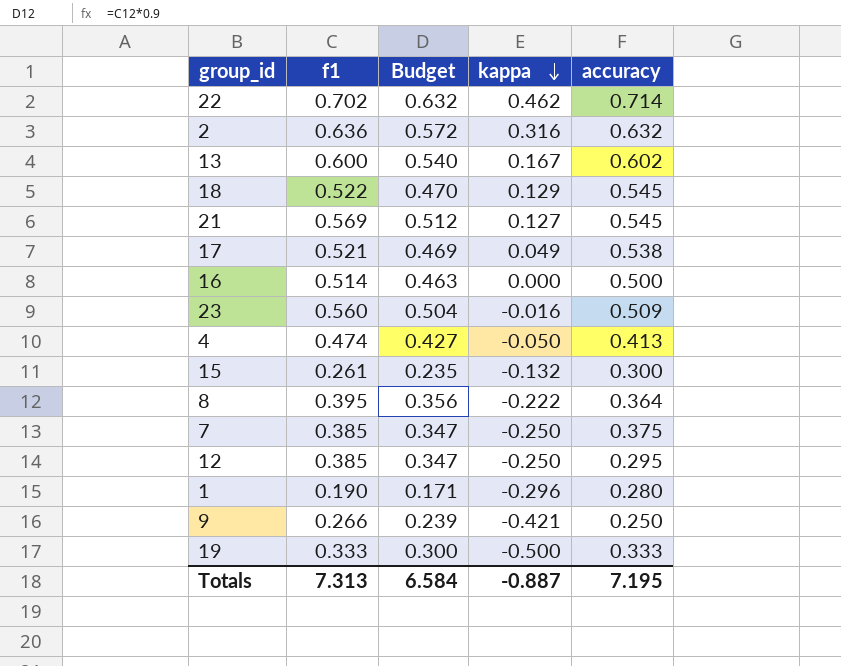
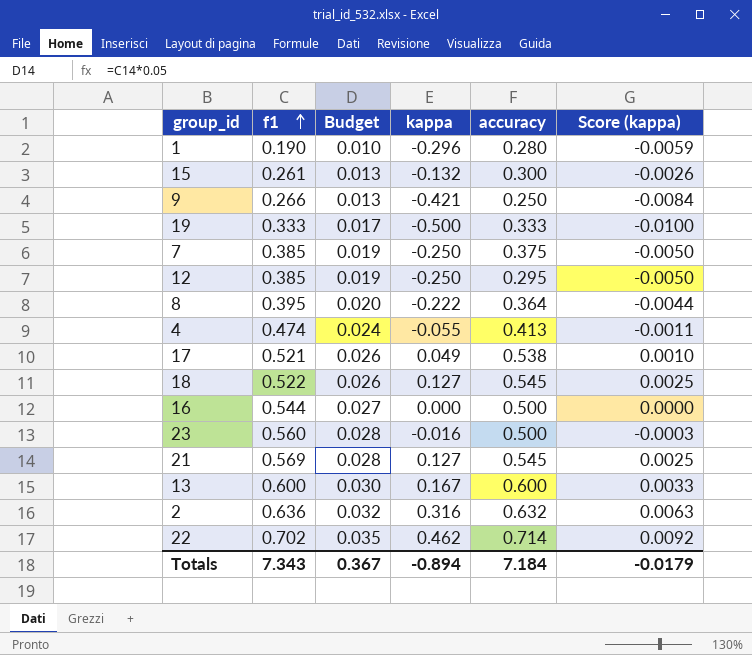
row order: kappa descending -> f1 ascending
column Budget | formula: [f1] * 0.9 -> [f1] * 0.05
column Score (kappa) | formula: none -> [kappa] * 0.02
4 | kappa: -0.050 -> -0.055
18 | kappa: 0.129 -> 0.127
16 | f1: 0.514 -> 0.544
23 | accuracy: 0.509 -> 0.500
13 | accuracy: 0.602 -> 0.600
Totals | f1: 7.313 -> 7.343
Totals | Budget: 6.584 -> 0.367
Totals | kappa: -0.887 -> -0.894
Totals | accuracy: 7.195 -> 7.184

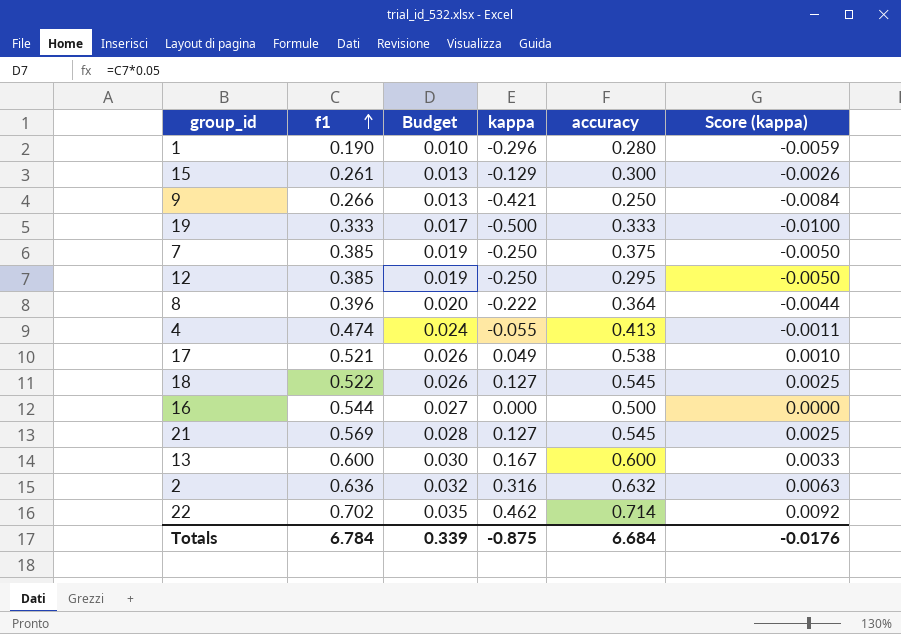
row 23: 0.560 | 0.028 | -0.016 | 0.500 | -0.0003 -> none
15 | kappa: -0.132 -> -0.129
8 | f1: 0.395 -> 0.396
Totals | f1: 7.343 -> 6.784
Totals | Budget: 0.367 -> 0.339
Totals | kappa: -0.894 -> -0.875
Totals | accuracy: 7.184 -> 6.684
Totals | Score (kappa): -0.0179 -> -0.0176

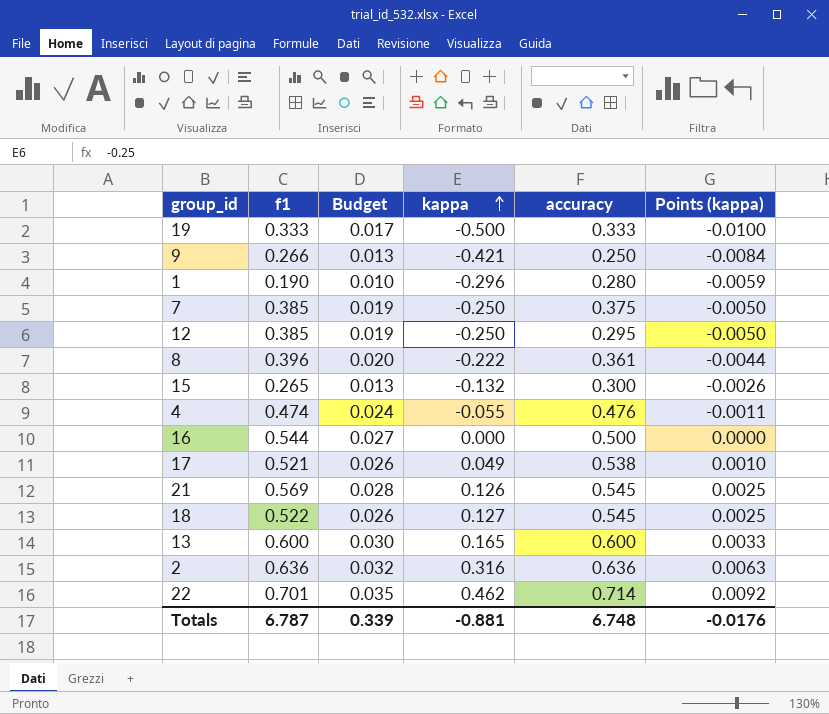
row order: f1 ascending -> kappa ascending
column name: Score (kappa) -> Points (kappa)
8 | accuracy: 0.364 -> 0.361
15 | f1: 0.261 -> 0.265
15 | kappa: -0.129 -> -0.132
4 | accuracy: 0.413 -> 0.476
21 | kappa: 0.127 -> 0.126
13 | kappa: 0.167 -> 0.165
2 | accuracy: 0.632 -> 0.636
22 | f1: 0.702 -> 0.701
Totals | f1: 6.784 -> 6.787
Totals | kappa: -0.875 -> -0.881
Totals | accuracy: 6.684 -> 6.748

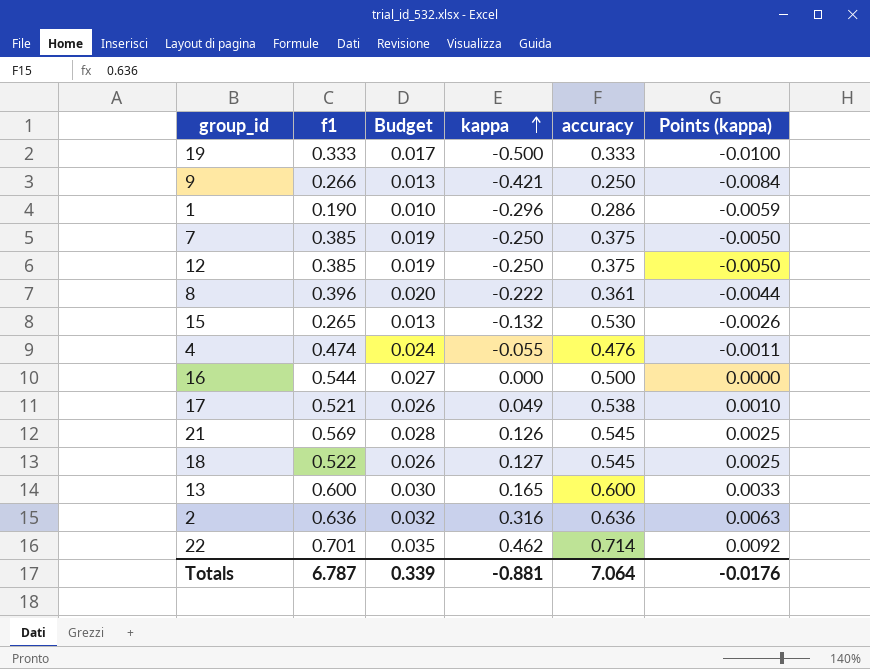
1 | accuracy: 0.280 -> 0.286
12 | accuracy: 0.295 -> 0.375
15 | accuracy: 0.300 -> 0.530
Totals | accuracy: 6.748 -> 7.064

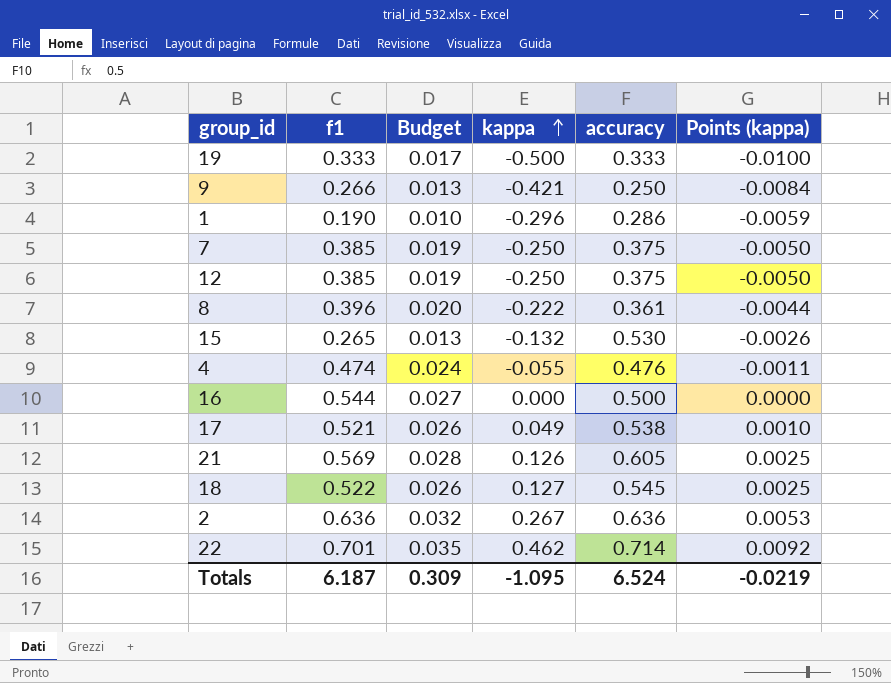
row 13: 0.600 | 0.030 | 0.165 | 0.600 | 0.0033 -> none
21 | accuracy: 0.545 -> 0.605
2 | kappa: 0.316 -> 0.267
2 | Points (kappa): 0.0063 -> 0.0053
Totals | f1: 6.787 -> 6.187
Totals | Budget: 0.339 -> 0.309
Totals | kappa: -0.881 -> -1.095
Totals | accuracy: 7.064 -> 6.524
Totals | Points (kappa): -0.0176 -> -0.0219

